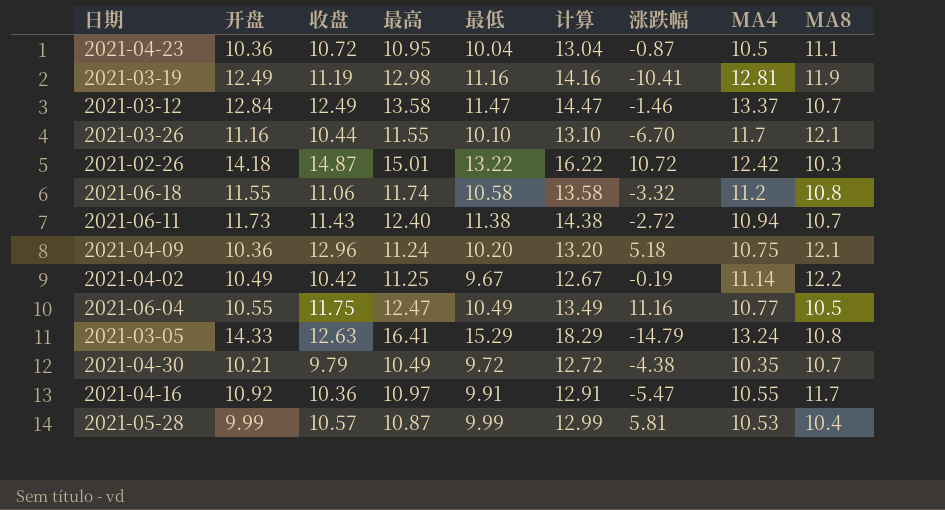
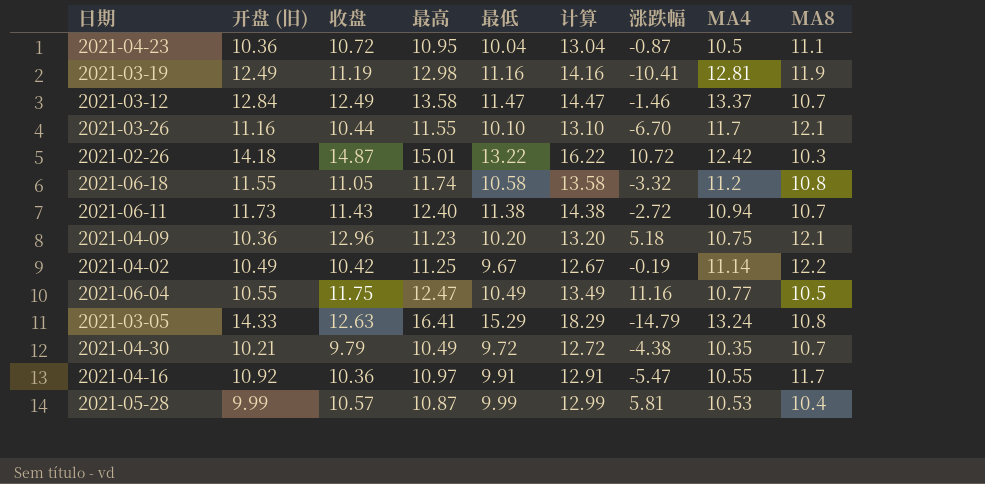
column name: 开盘 -> 开盘 (旧)
2021-06-18 | 收盘: 11.06 -> 11.05
2021-04-09 | 最高: 11.24 -> 11.23

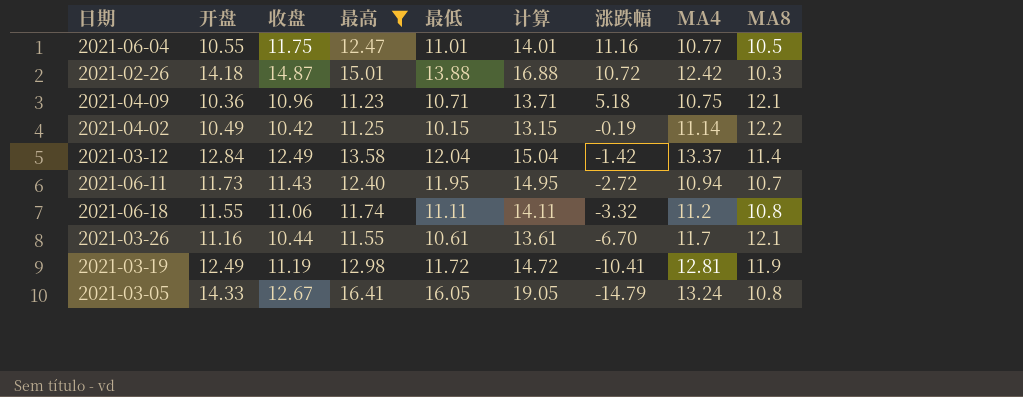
filter: none -> 最高 >= 11.23
row order: none -> 涨跌幅 descending
column name: 开盘 (旧) -> 开盘
2021-06-04 | 最低: 10.49 -> 11.01
2021-06-04 | 计算: 13.49 -> 14.01
2021-02-26 | 最低: 13.22 -> 13.88
2021-02-26 | 计算: 16.22 -> 16.88
2021-04-09 | 收盘: 12.96 -> 10.96
2021-04-09 | 最低: 10.20 -> 10.71
2021-04-09 | 计算: 13.20 -> 13.71
2021-04-02 | 最低: 9.67 -> 10.15
2021-04-02 | 计算: 12.67 -> 13.15
2021-03-12 | 最低: 11.47 -> 12.04
2021-03-12 | 计算: 14.47 -> 15.04
2021-03-12 | 涨跌幅: -1.46 -> -1.42
2021-03-12 | MA8: 10.7 -> 11.4
2021-06-11 | 最低: 11.38 -> 11.95
2021-06-11 | 计算: 14.38 -> 14.95
2021-06-18 | 收盘: 11.05 -> 11.06
2021-06-18 | 最低: 10.58 -> 11.11
2021-06-18 | 计算: 13.58 -> 14.11
2021-03-26 | 最低: 10.10 -> 10.61
2021-03-26 | 计算: 13.10 -> 13.61
2021-03-19 | 最低: 11.16 -> 11.72
2021-03-19 | 计算: 14.16 -> 14.72
2021-03-05 | 收盘: 12.63 -> 12.67
2021-03-05 | 最低: 15.29 -> 16.05
2021-03-05 | 计算: 18.29 -> 19.05

